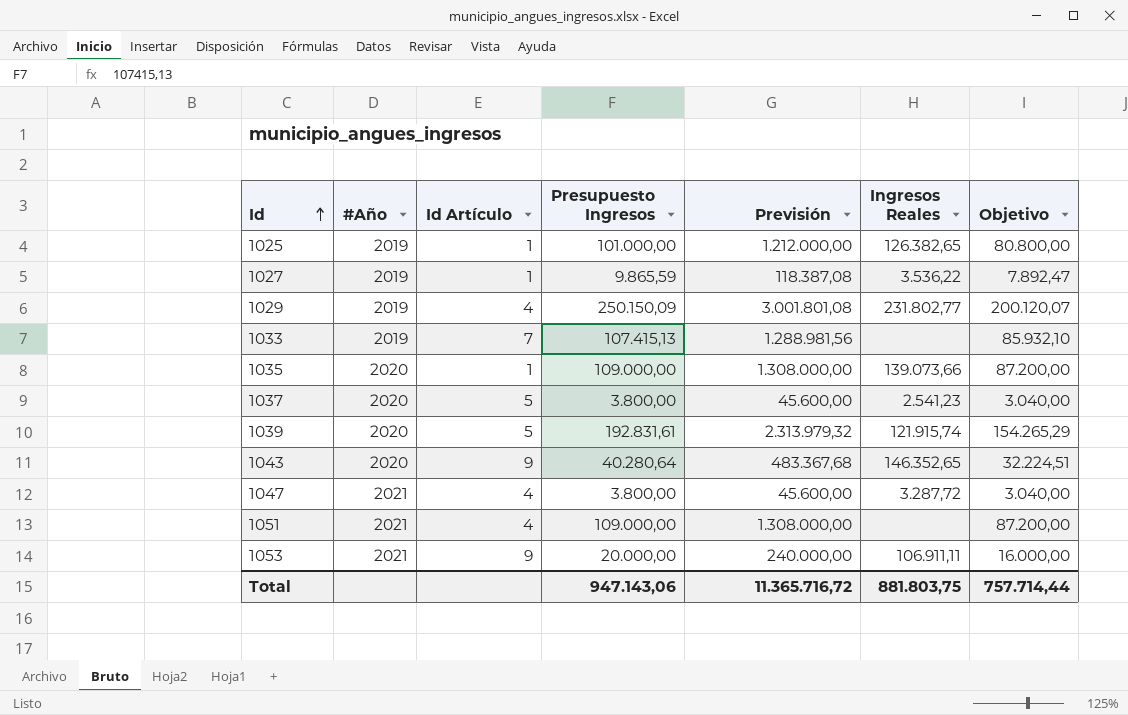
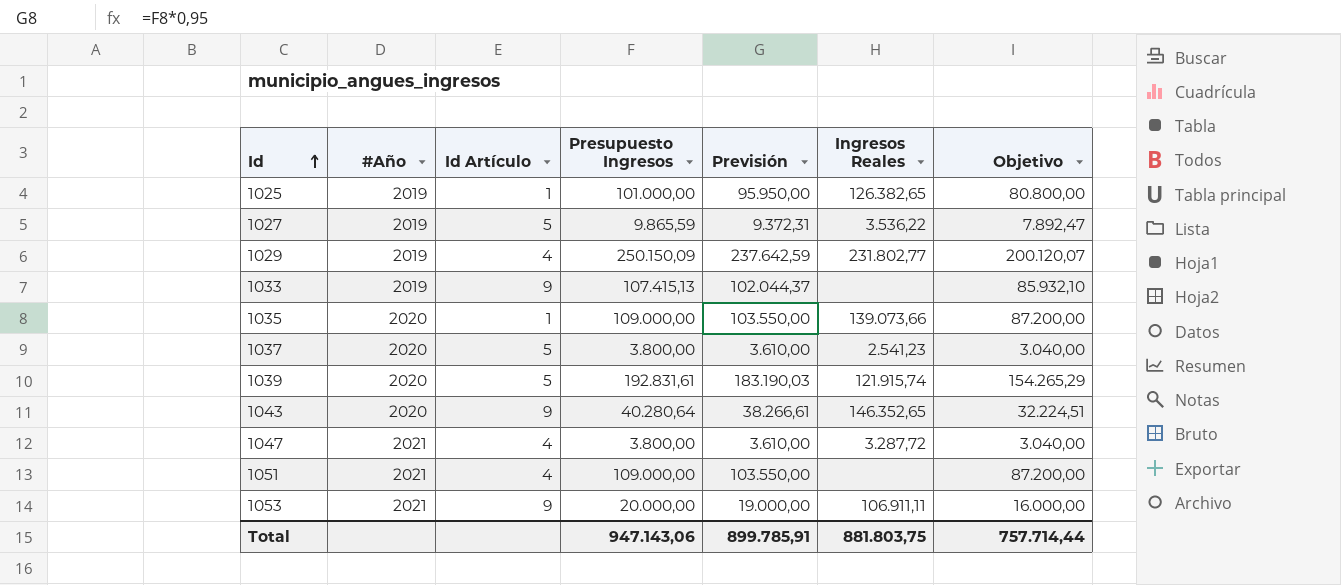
column Previsión | formula: [Presupuesto Ingresos] * 12 -> [Presupuesto Ingresos] * 0,95
1027 | Id Artículo: 1 -> 5
1033 | Id Artículo: 7 -> 9
Total | Previsión: 11.365.716,72 -> 899.785,91

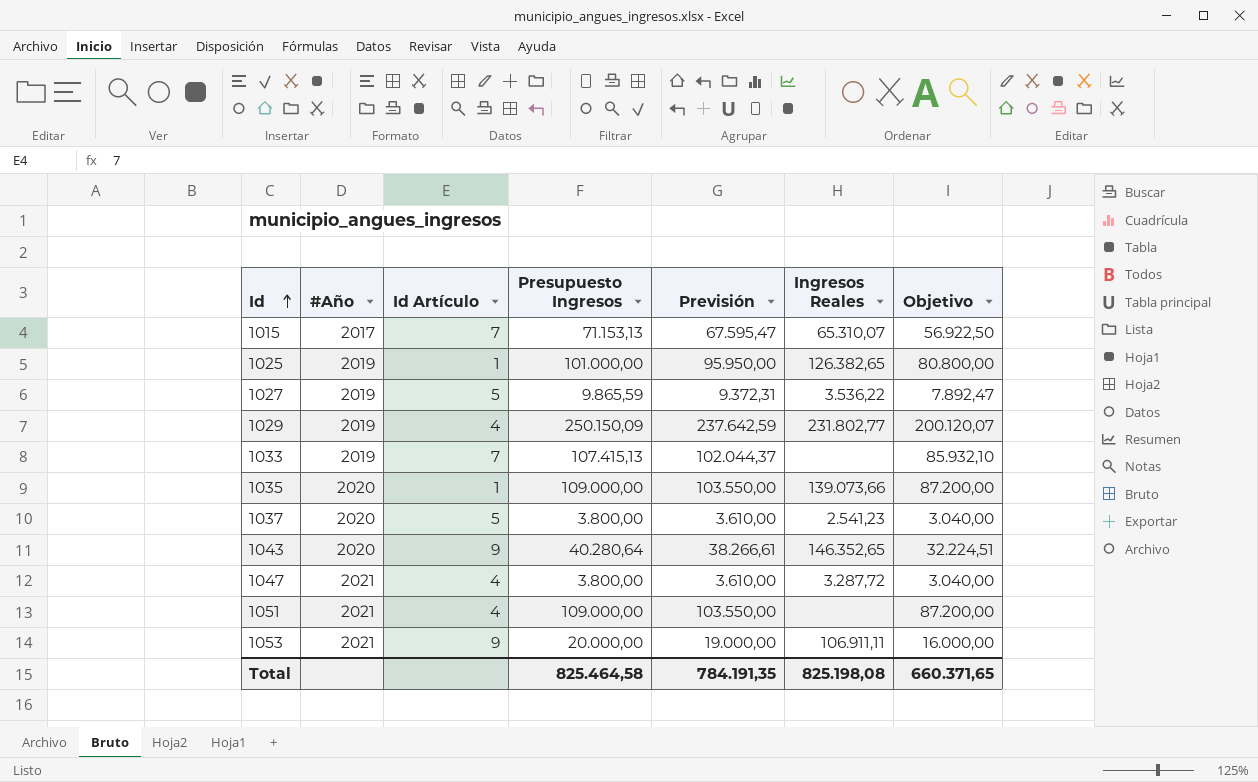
row 1039: 2020 | 5 | 192.831,61 | 183.190,03 | 121.915,74 | 154.265,29 -> none
row 1015: none -> 2017 | 7 | 71.153,13 | 67.595,47 | 65.310,07 | 56.922,50
1033 | Id Artículo: 9 -> 7
Total | Presupuesto Ingresos: 947.143,06 -> 825.464,58
Total | Previsión: 899.785,91 -> 784.191,35
Total | Ingresos Reales: 881.803,75 -> 825.198,08
Total | Objetivo: 757.714,44 -> 660.371,65

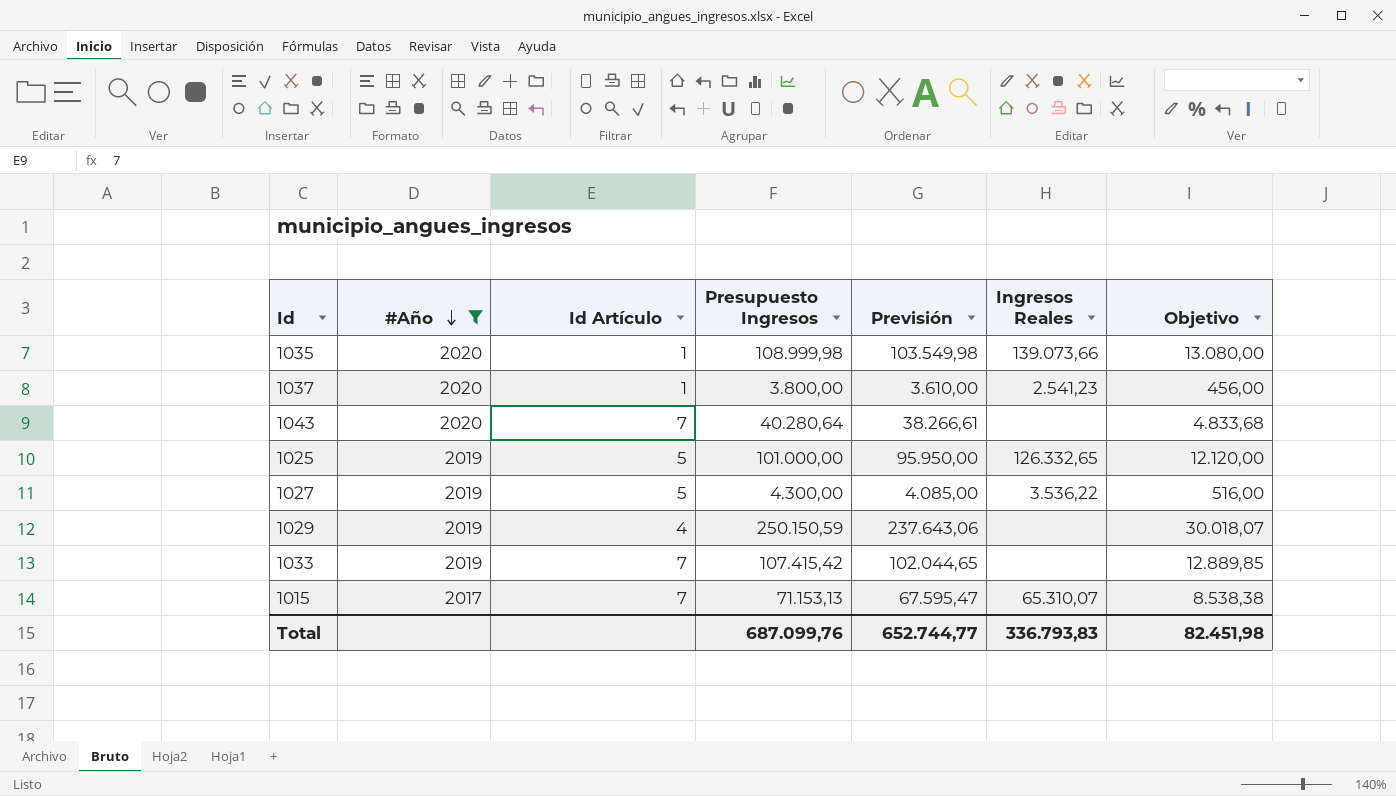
filter: none -> #Año != 2021
row order: Id ascending -> #Año descending
column Objetivo | formula: [Presupuesto Ingresos] * 0,8 -> [Presupuesto Ingresos] * 0,12
1035 | Presupuesto Ingresos: 109.000,00 -> 108.999,98
1035 | Previsión: 103.550,00 -> 103.549,98
1037 | Id Artículo: 5 -> 1
1043 | Id Artículo: 9 -> 7
1043 | Ingresos Reales: 146.352,65 -> none
1025 | Id Artículo: 1 -> 5
1025 | Ingresos Reales: 126.382,65 -> 126.332,65
1027 | Presupuesto Ingresos: 9.865,59 -> 4.300,00
1027 | Previsión: 9.372,31 -> 4.085,00
1029 | Presupuesto Ingresos: 250.150,09 -> 250.150,59
1029 | Previsión: 237.642,59 -> 237.643,06
1029 | Ingresos Reales: 231.802,77 -> none
1033 | Presupuesto Ingresos: 107.415,13 -> 107.415,42
1033 | Previsión: 102.044,37 -> 102.044,65
Total | Presupuesto Ingresos: 825.464,58 -> 687.099,76
Total | Previsión: 784.191,35 -> 652.744,77
Total | Ingresos Reales: 825.198,08 -> 336.793,83
Total | Objetivo: 660.371,65 -> 82.451,98

